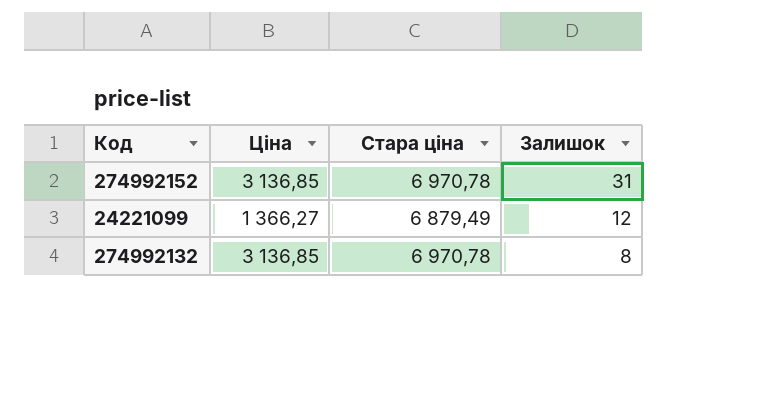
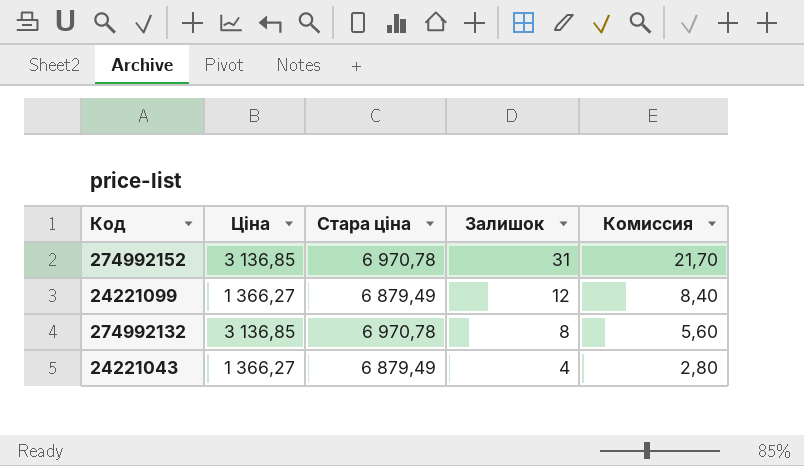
column Комиссия | formula: none -> [Залишок] * 0,7
row 24221043: none -> 1 366,27 | 6 879,49 | 4 | 2,80

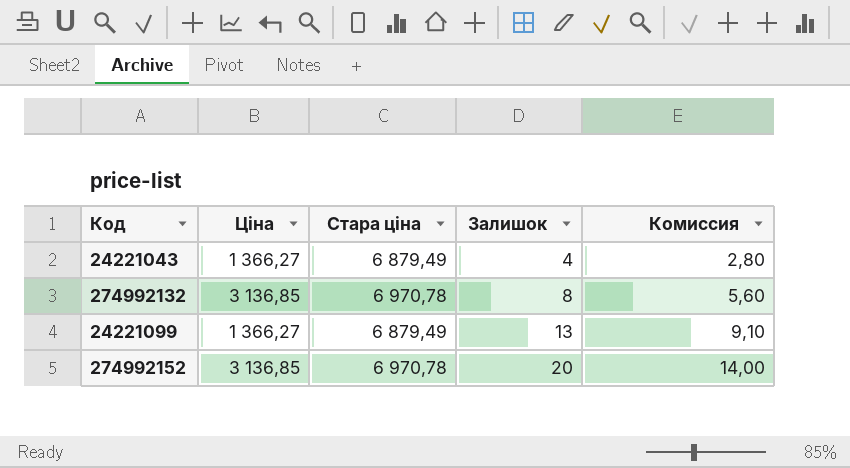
row order: Залишок descending -> Залишок ascending
24221099 | Залишок: 12 -> 13
24221099 | Комиссия: 8,40 -> 9,10
274992152 | Залишок: 31 -> 20
274992152 | Комиссия: 21,70 -> 14,00

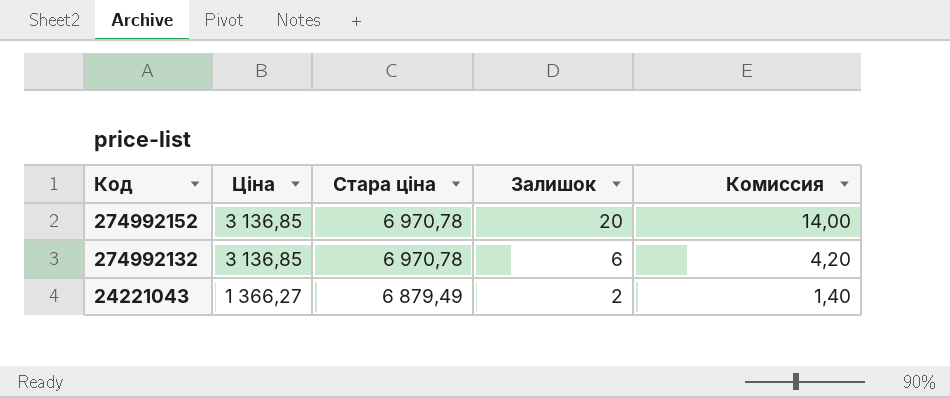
row order: Залишок ascending -> Код descending
row 24221099: 1 366,27 | 6 879,49 | 13 | 9,10 -> none
274992132 | Залишок: 8 -> 6
274992132 | Комиссия: 5,60 -> 4,20
24221043 | Залишок: 4 -> 2
24221043 | Комиссия: 2,80 -> 1,40

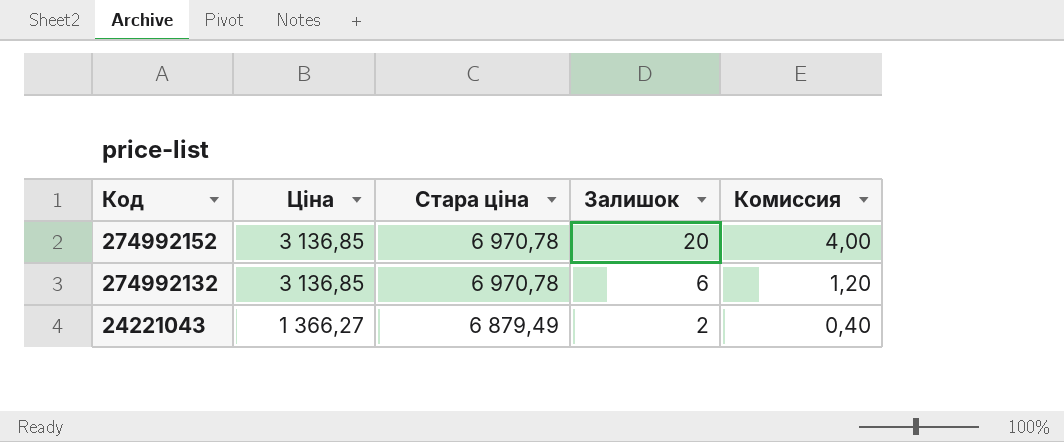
column Комиссия | formula: [Залишок] * 0,7 -> [Залишок] * 0,2

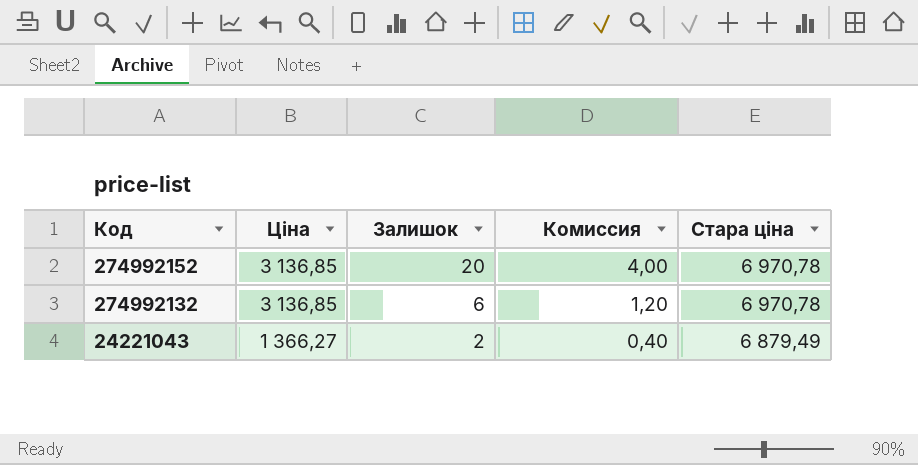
column Стара ціна | position: 3 -> 5

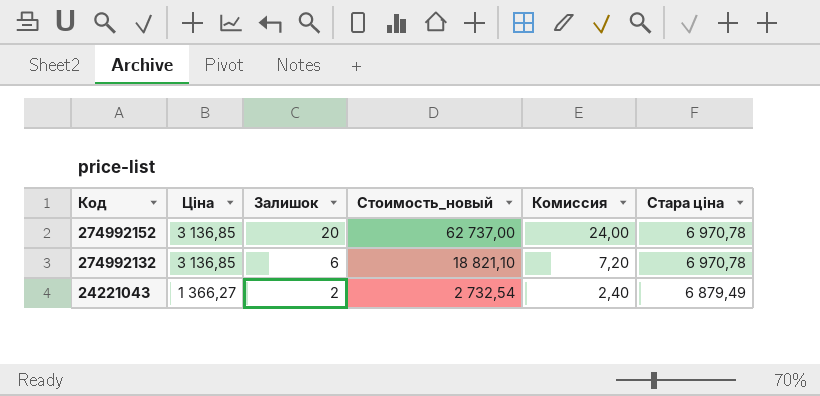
column Стоимость_новый | formula: none -> [Ціна] * [Залишок]
column Комиссия | formula: [Залишок] * 0,2 -> [Залишок] * 1,2

